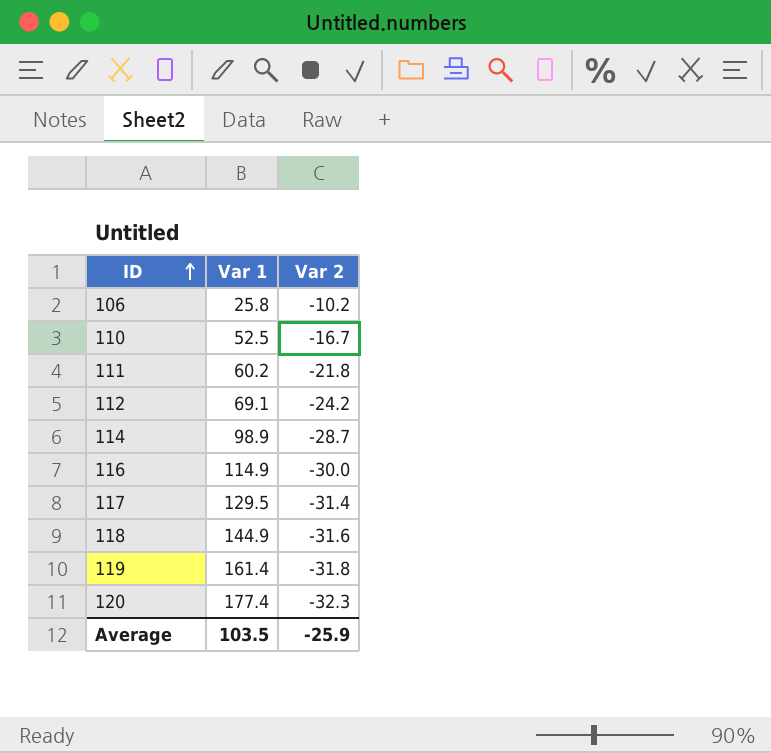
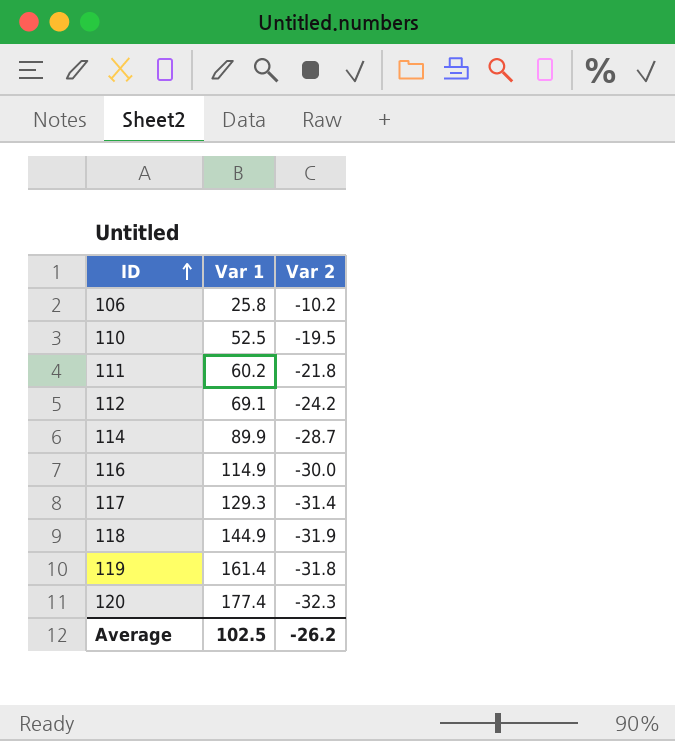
110 | Var 2: -16.7 -> -19.5
114 | Var 1: 98.9 -> 89.9
117 | Var 1: 129.5 -> 129.3
118 | Var 2: -31.6 -> -31.9
Average | Var 1: 103.5 -> 102.5
Average | Var 2: -25.9 -> -26.2

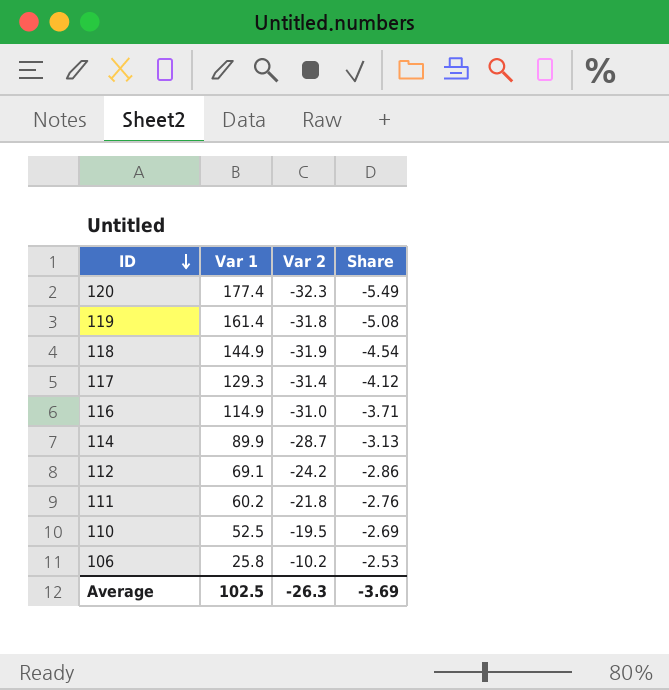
row order: ID ascending -> ID descending
column Share | formula: none -> [Var 1] / [Var 2]
116 | Var 2: -30.0 -> -31.0
Average | Var 2: -26.2 -> -26.3

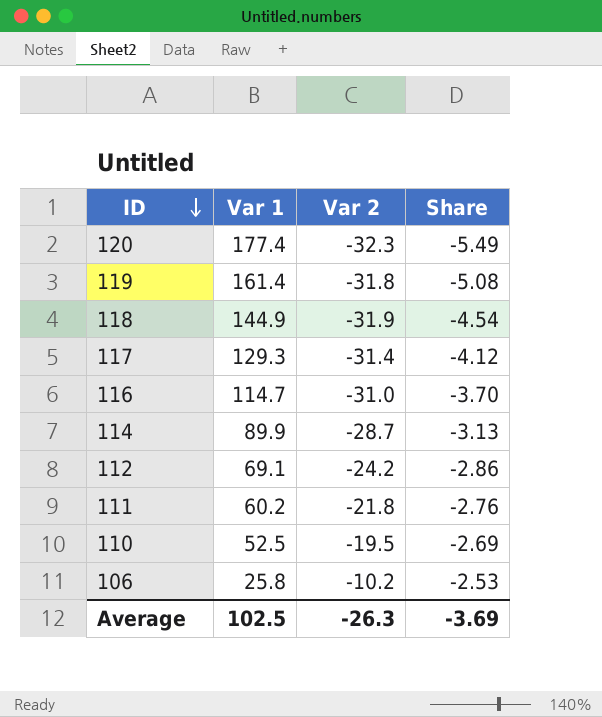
116 | Var 1: 114.9 -> 114.7
116 | Share: -3.71 -> -3.70

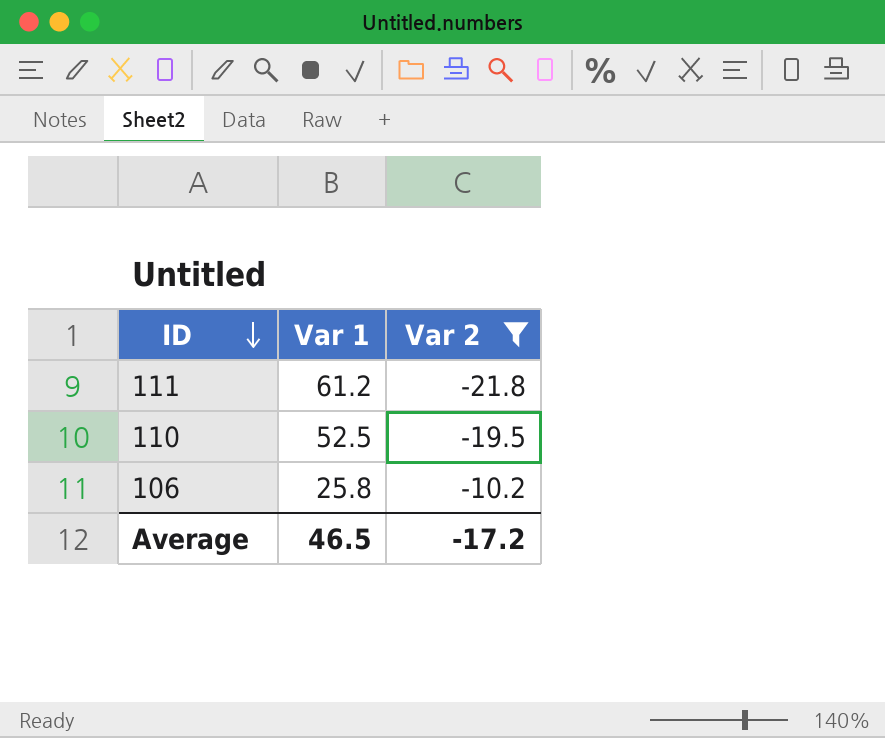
filter: none -> Var 2 >= -21.8
column Share | formula: [Var 1] / [Var 2] -> none
111 | Var 1: 60.2 -> 61.2
Average | Var 1: 102.5 -> 46.5
Average | Var 2: -26.3 -> -17.2

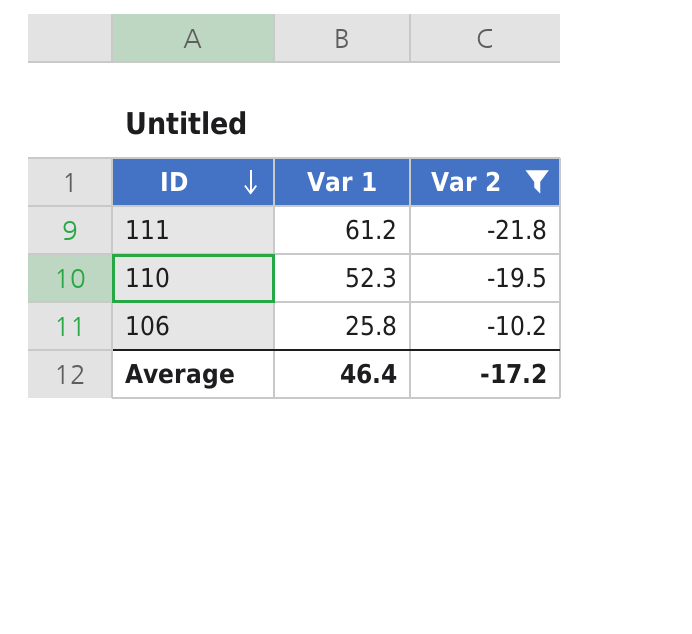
110 | Var 1: 52.5 -> 52.3
Average | Var 1: 46.5 -> 46.4

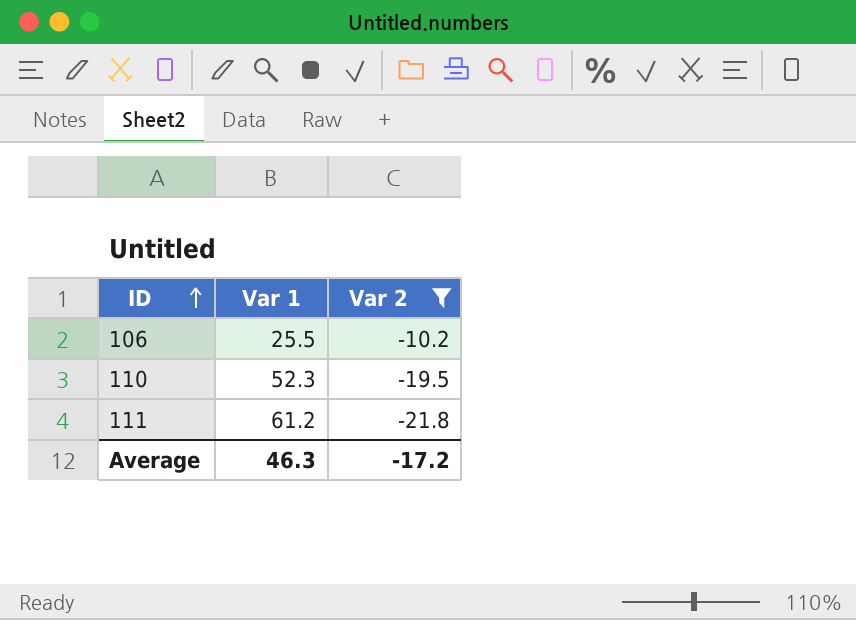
row order: ID descending -> ID ascending
106 | Var 1: 25.8 -> 25.5
Average | Var 1: 46.4 -> 46.3

